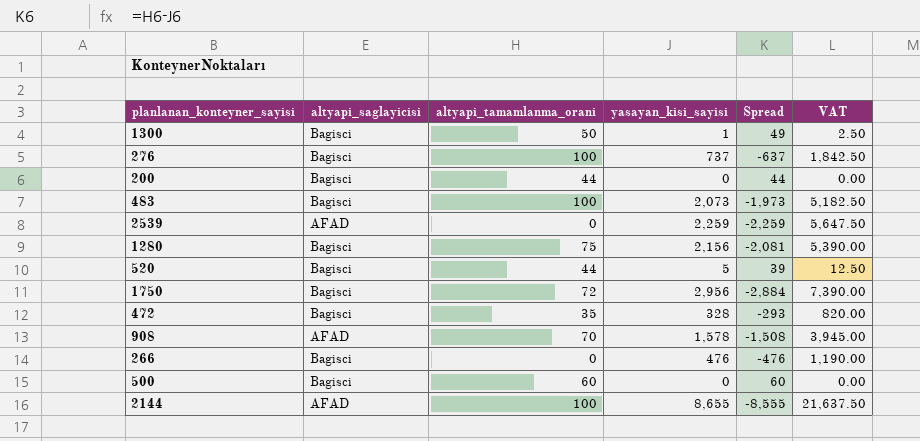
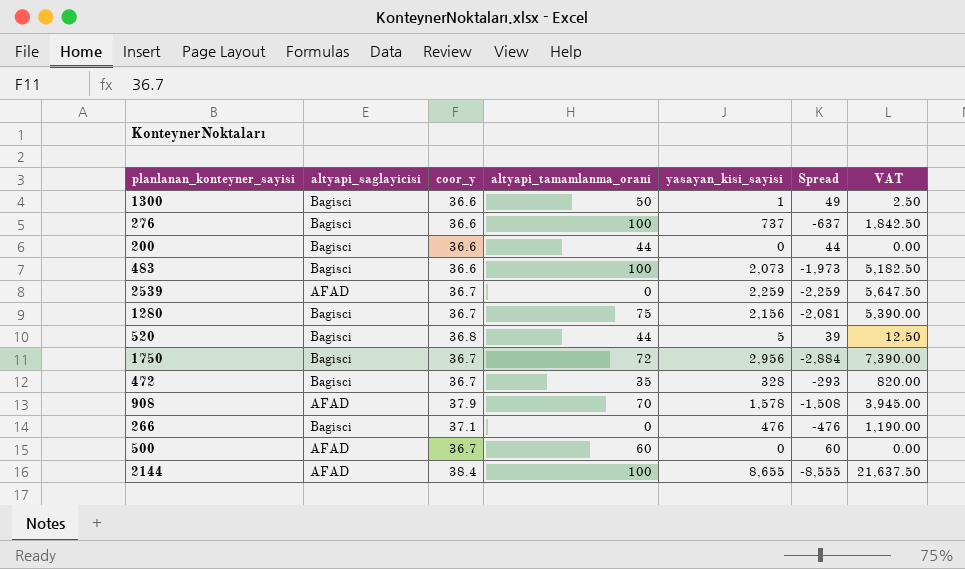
column coor_y | position: none -> 3
500 | altyapi_saglayicisi: Bagisci -> AFAD

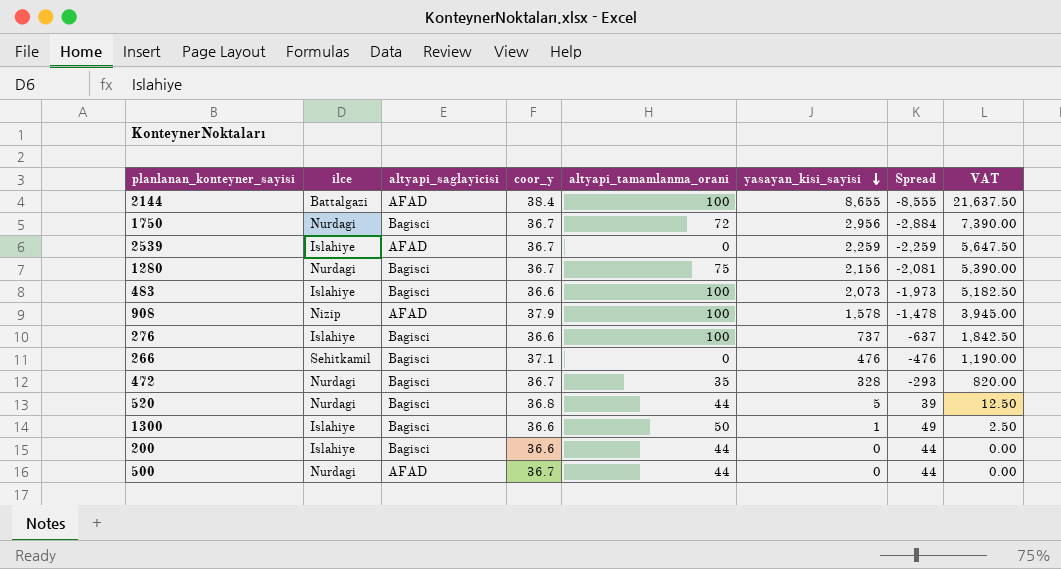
row order: none -> yasayan_kisi_sayisi descending
column ilce | position: none -> 2
908 | altyapi_tamamlanma_orani: 70 -> 100
908 | Spread: -1,508 -> -1,478
500 | altyapi_tamamlanma_orani: 60 -> 44
500 | Spread: 60 -> 44

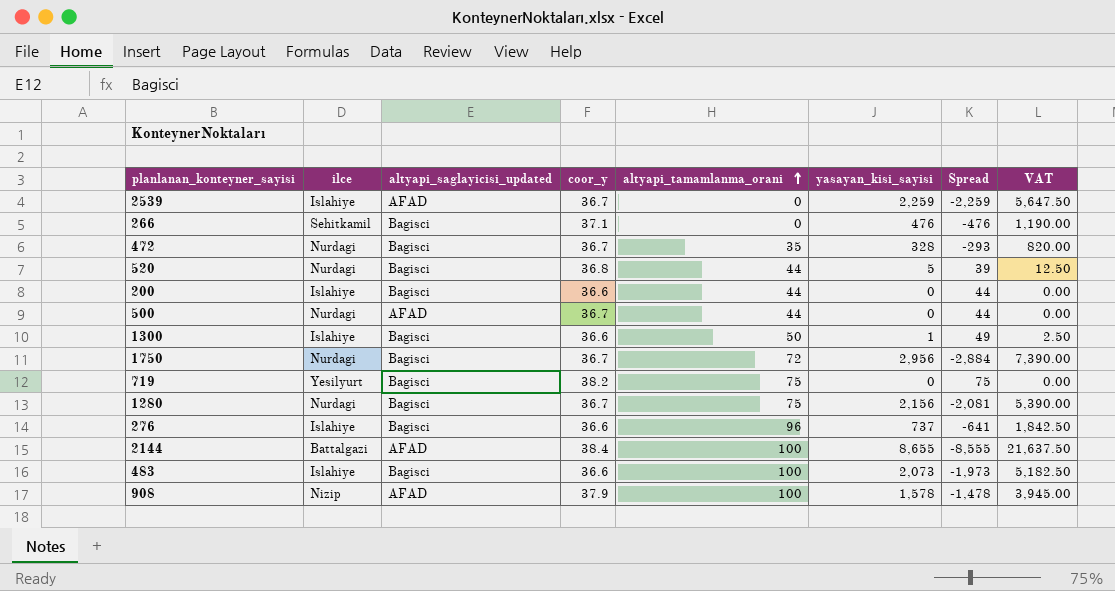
row order: yasayan_kisi_sayisi descending -> altyapi_tamamlanma_orani ascending
column name: altyapi_saglayicisi -> altyapi_saglayicisi_updated
row 719: none -> Yesilyurt | Bagisci | 38.2 | 75 | 0 | 75 | 0.00
276 | altyapi_tamamlanma_orani: 100 -> 96
276 | Spread: -637 -> -641

